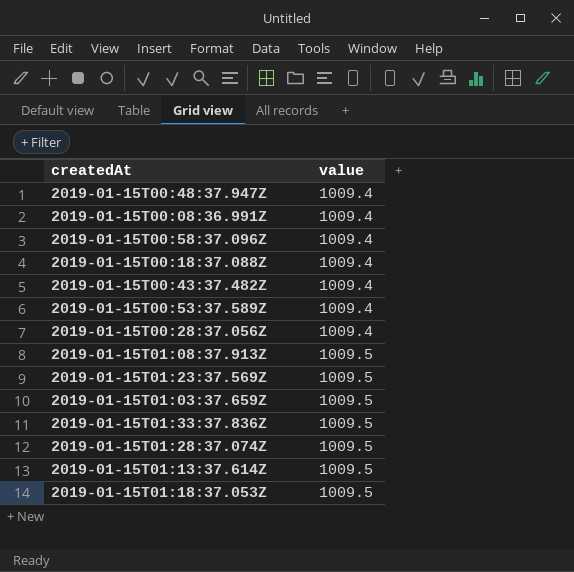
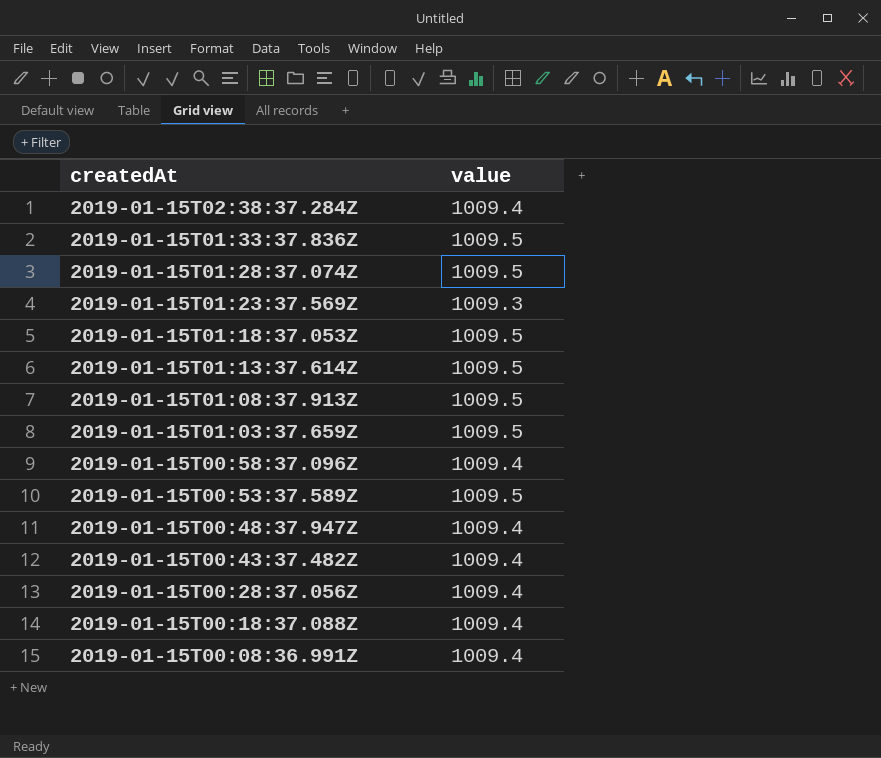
row order: value ascending -> createdAt descending
row 2019-01-15T02:38:37.284Z: none -> 1009.4
2019-01-15T01:23:37.569Z | value: 1009.5 -> 1009.3
2019-01-15T00:53:37.589Z | value: 1009.4 -> 1009.5

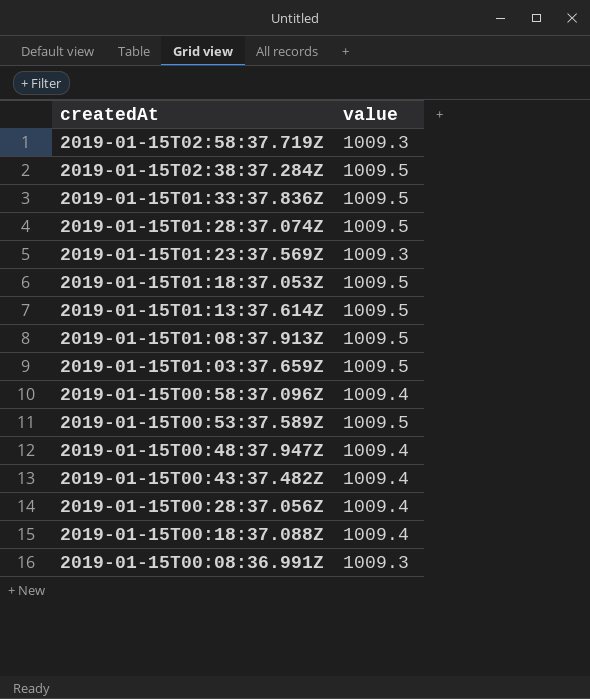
row 2019-01-15T02:58:37.719Z: none -> 1009.3
2019-01-15T02:38:37.284Z | value: 1009.4 -> 1009.5
2019-01-15T00:08:36.991Z | value: 1009.4 -> 1009.3

